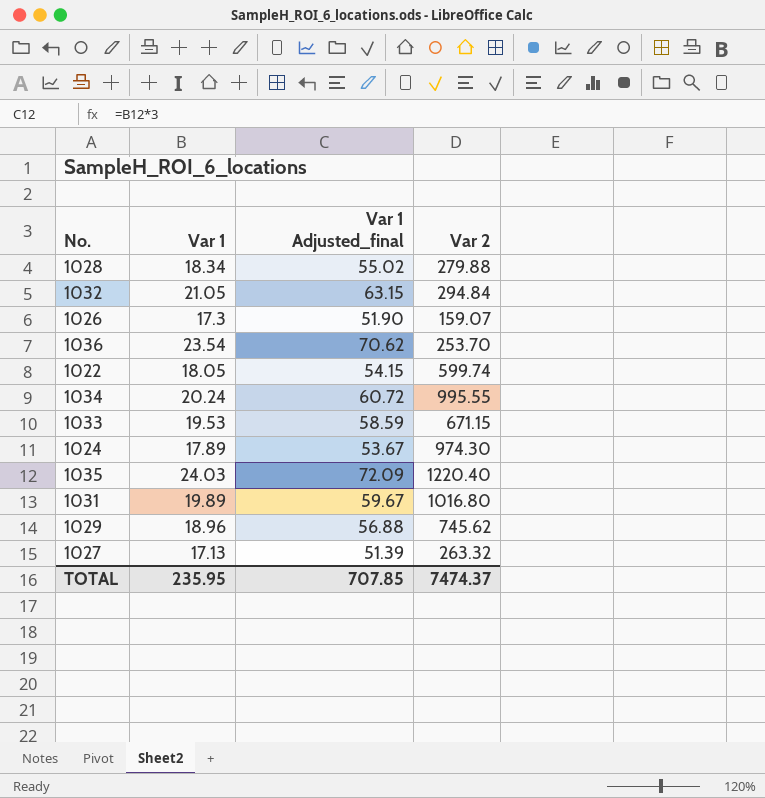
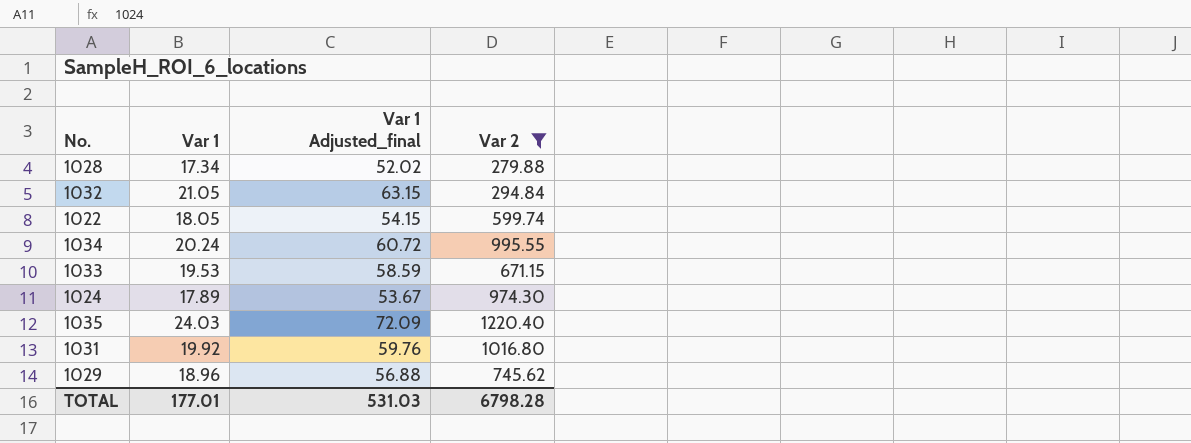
filter: none -> Var 2 >= 279.88
1028 | Var 1: 18.34 -> 17.34
1028 | Var 1 Adjusted_final: 55.02 -> 52.02
1031 | Var 1: 19.89 -> 19.92
1031 | Var 1 Adjusted_final: 59.67 -> 59.76
TOTAL | Var 1: 235.95 -> 177.01
TOTAL | Var 1 Adjusted_final: 707.85 -> 531.03
TOTAL | Var 2: 7474.37 -> 6798.28

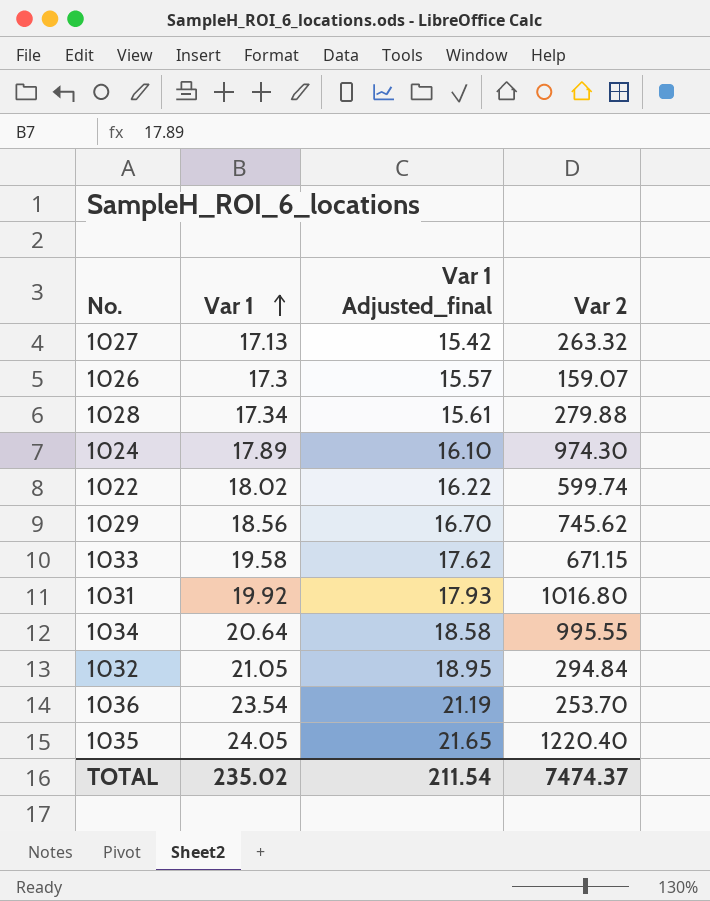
filter: Var 2 >= 279.88 -> none
row order: none -> Var 1 ascending
column Var 1 Adjusted_final | formula: [Var 1] * 3 -> [Var 1] * 0.9
1022 | Var 1: 18.05 -> 18.02
1029 | Var 1: 18.96 -> 18.56
1033 | Var 1: 19.53 -> 19.58
1034 | Var 1: 20.24 -> 20.64
1035 | Var 1: 24.03 -> 24.05
TOTAL | Var 1: 177.01 -> 235.02
TOTAL | Var 1 Adjusted_final: 531.03 -> 211.54
TOTAL | Var 2: 6798.28 -> 7474.37

